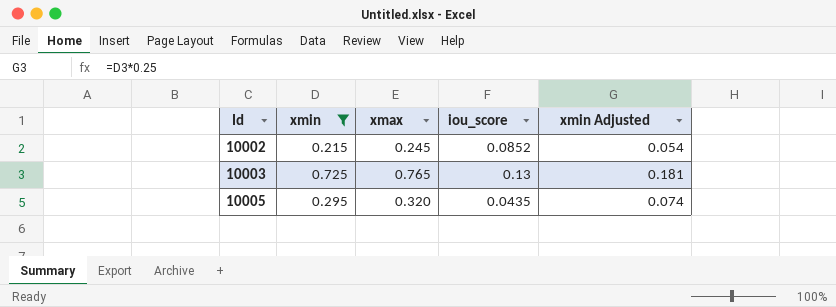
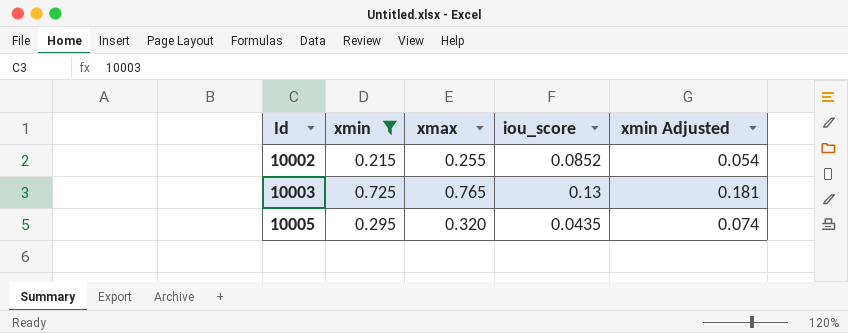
10002 | xmax: 0.245 -> 0.255

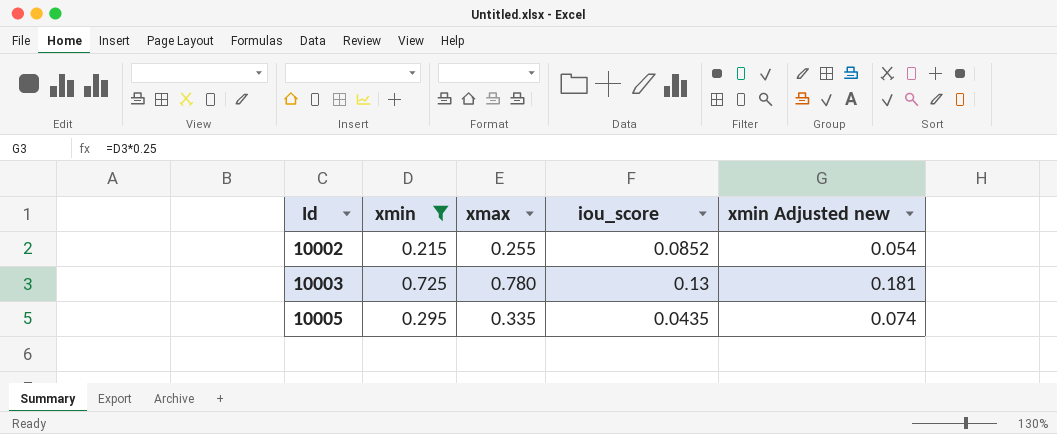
column name: xmin Adjusted -> xmin Adjusted new
10003 | xmax: 0.765 -> 0.780
10005 | xmax: 0.320 -> 0.335

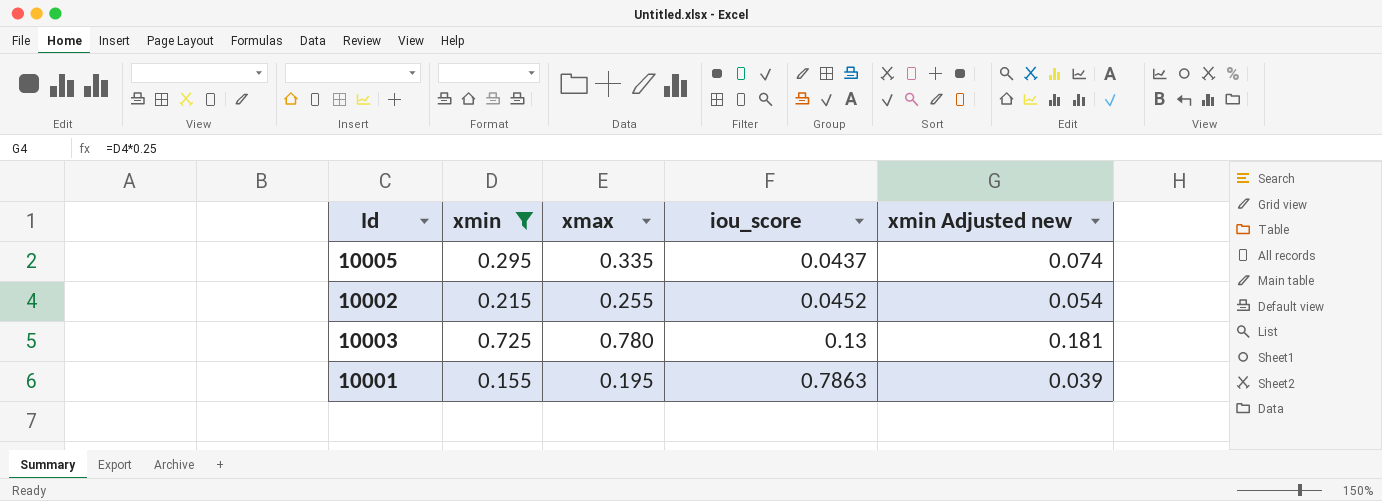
row order: Id ascending -> iou_score ascending
10005 | iou_score: 0.0435 -> 0.0437
10002 | iou_score: 0.0852 -> 0.0452
row 10001: none -> 0.155 | 0.195 | 0.7863 | 0.039

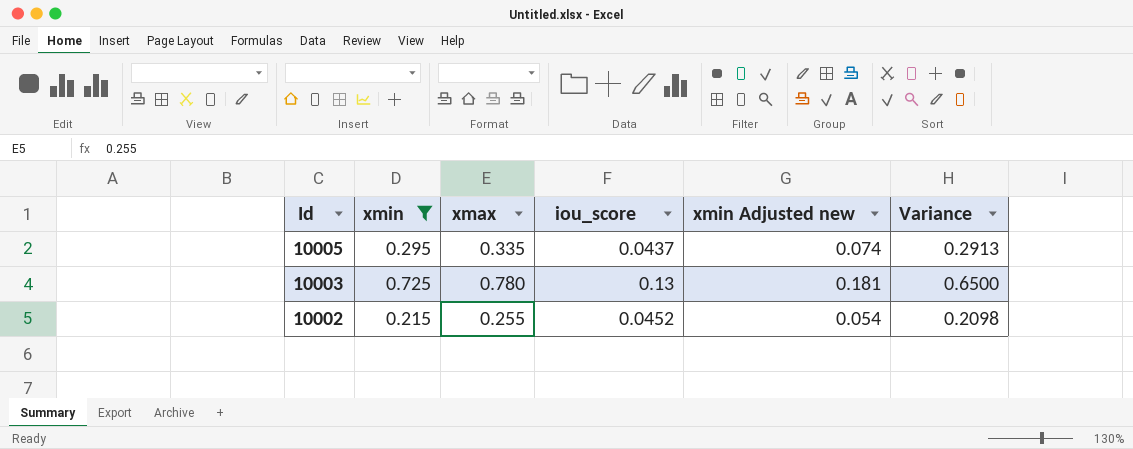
row order: iou_score ascending -> Id descending
column Variance | formula: none -> [xmax] - [iou_score]
row 10001: 0.155 | 0.195 | 0.7863 | 0.039 -> none

